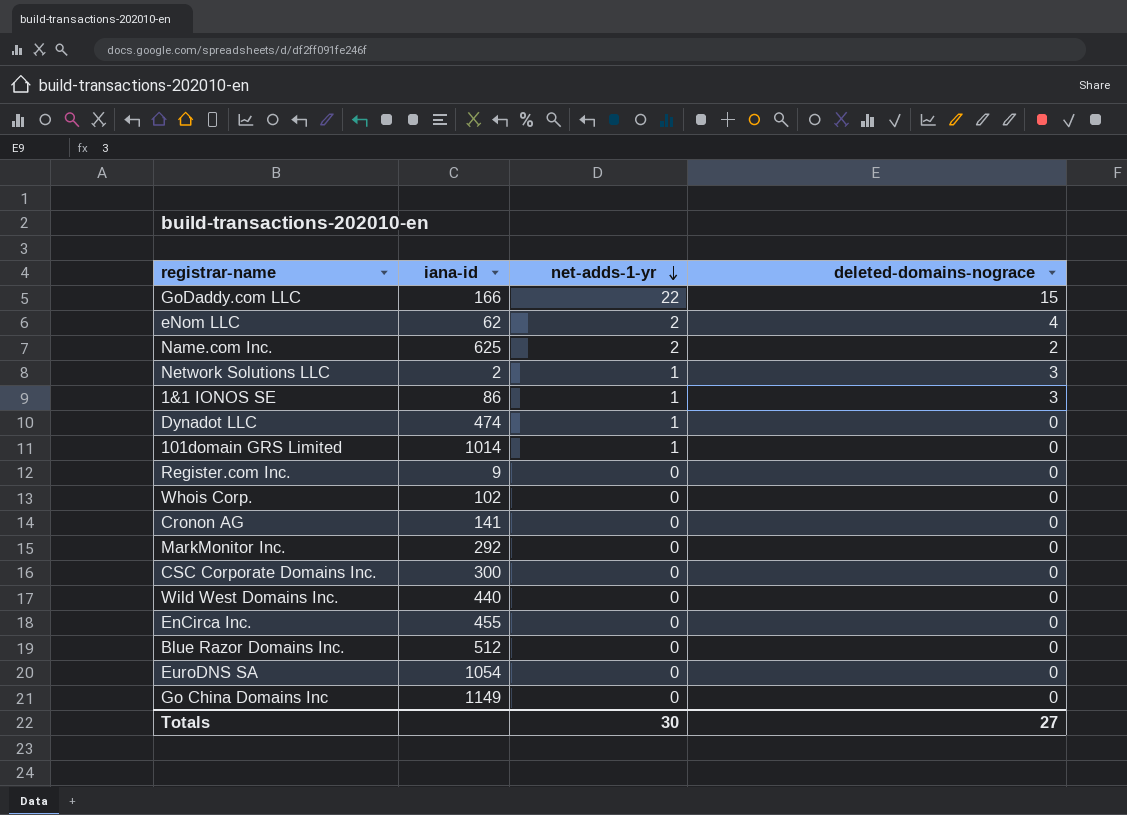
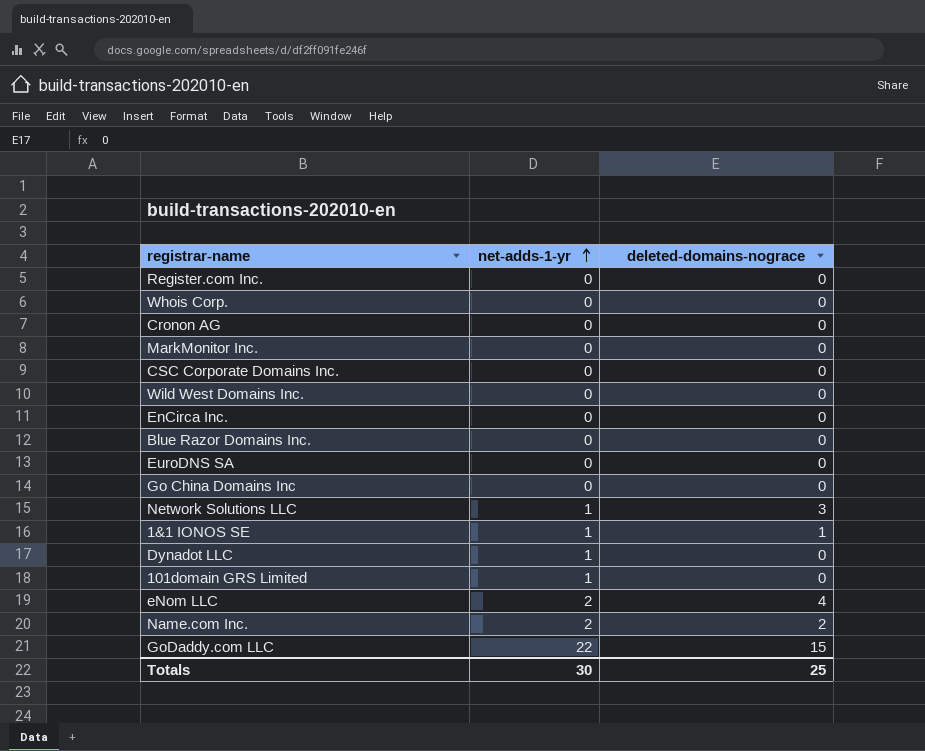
row order: net-adds-1-yr descending -> net-adds-1-yr ascending
column iana-id | position: 2 -> none
1&1 IONOS SE | deleted-domains-nograce: 3 -> 1
Totals | deleted-domains-nograce: 27 -> 25

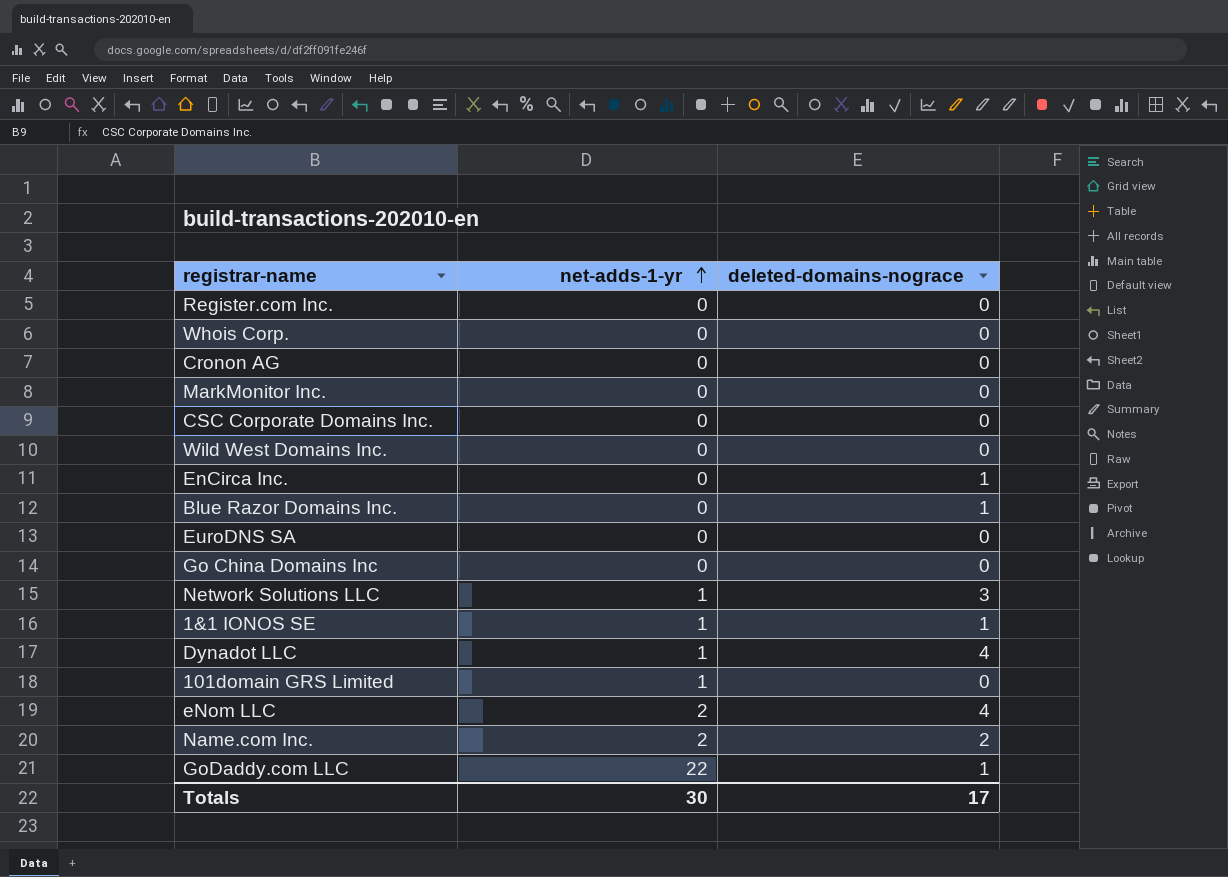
EnCirca Inc. | deleted-domains-nograce: 0 -> 1
Blue Razor Domains Inc. | deleted-domains-nograce: 0 -> 1
Dynadot LLC | deleted-domains-nograce: 0 -> 4
GoDaddy.com LLC | deleted-domains-nograce: 15 -> 1
Totals | deleted-domains-nograce: 25 -> 17

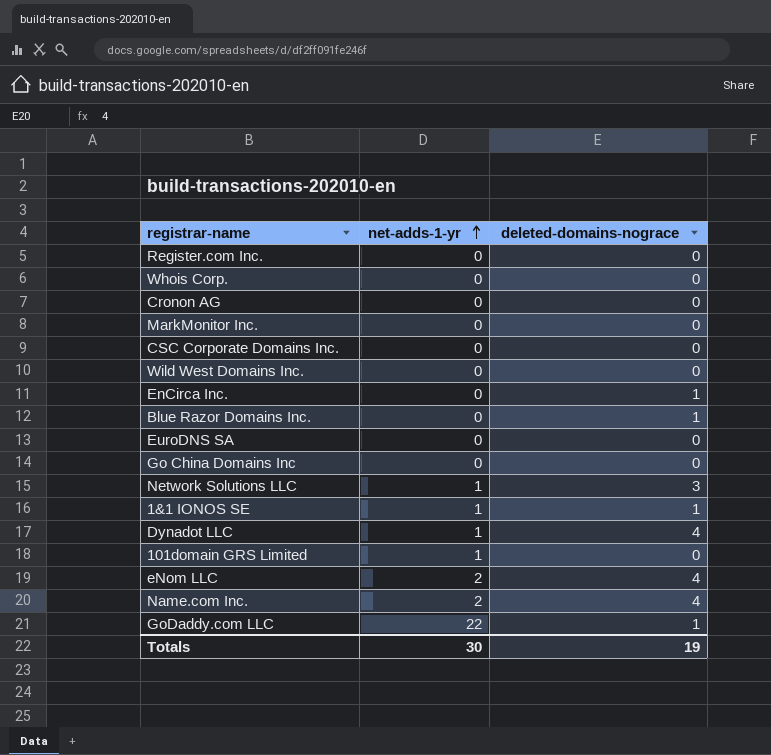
Name.com Inc. | deleted-domains-nograce: 2 -> 4
Totals | deleted-domains-nograce: 17 -> 19

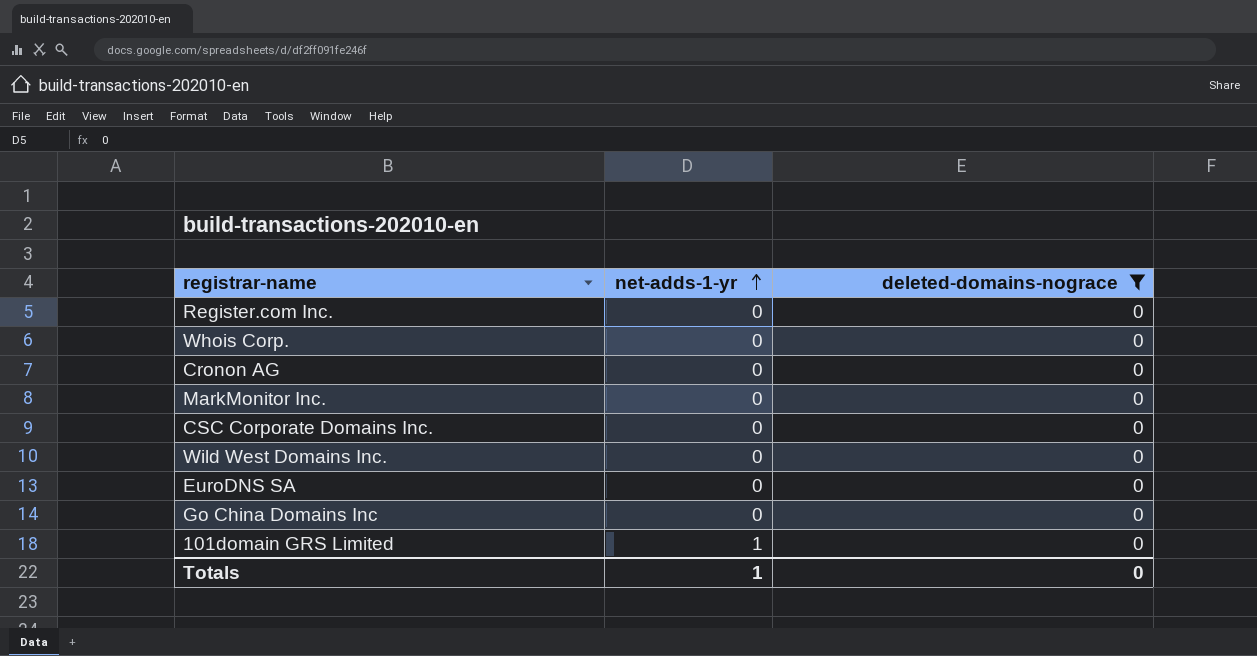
filter: none -> deleted-domains-nograce = 0
Totals | net-adds-1-yr: 30 -> 1
Totals | deleted-domains-nograce: 19 -> 0

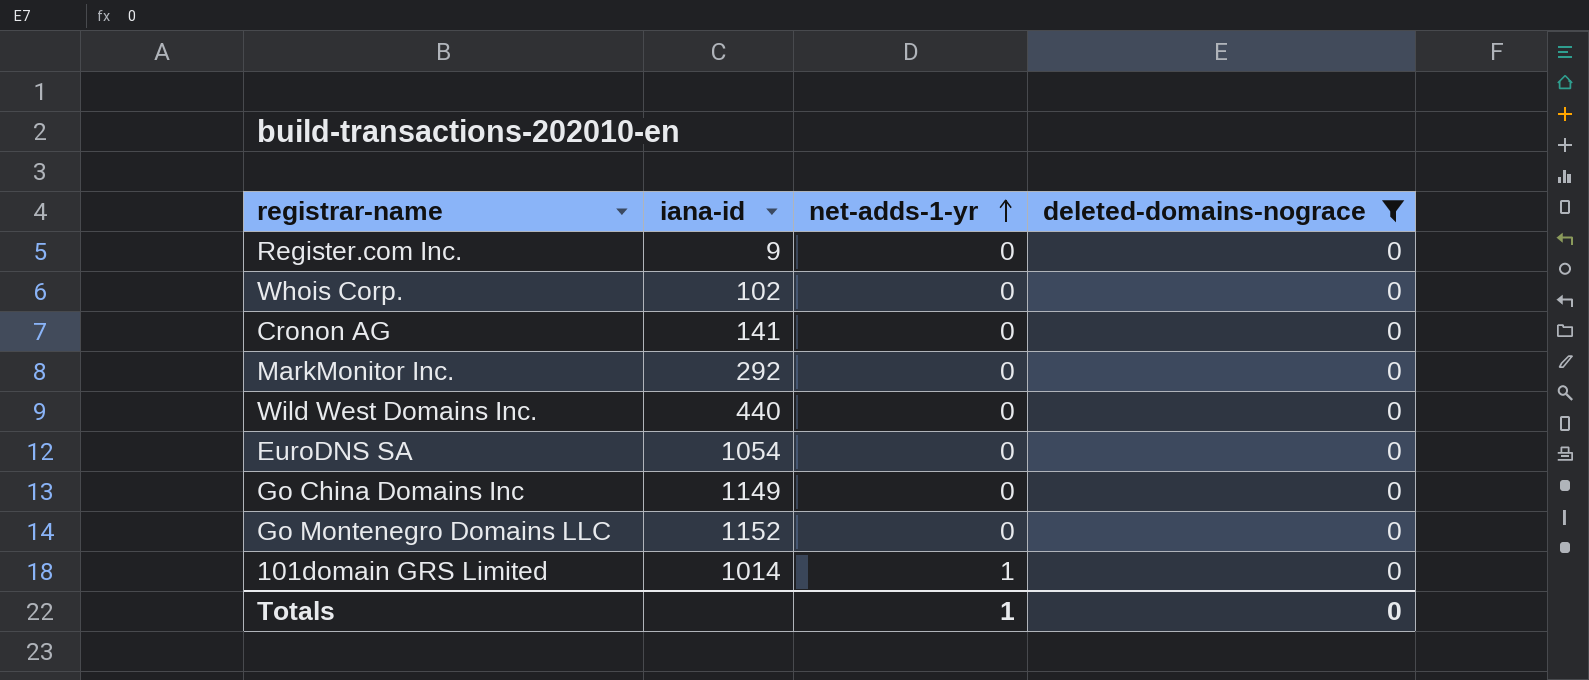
column iana-id | position: none -> 2
row CSC Corporate Domains Inc.: 0 | 0 -> none
row Go Montenegro Domains LLC: none -> 1152 | 0 | 0

